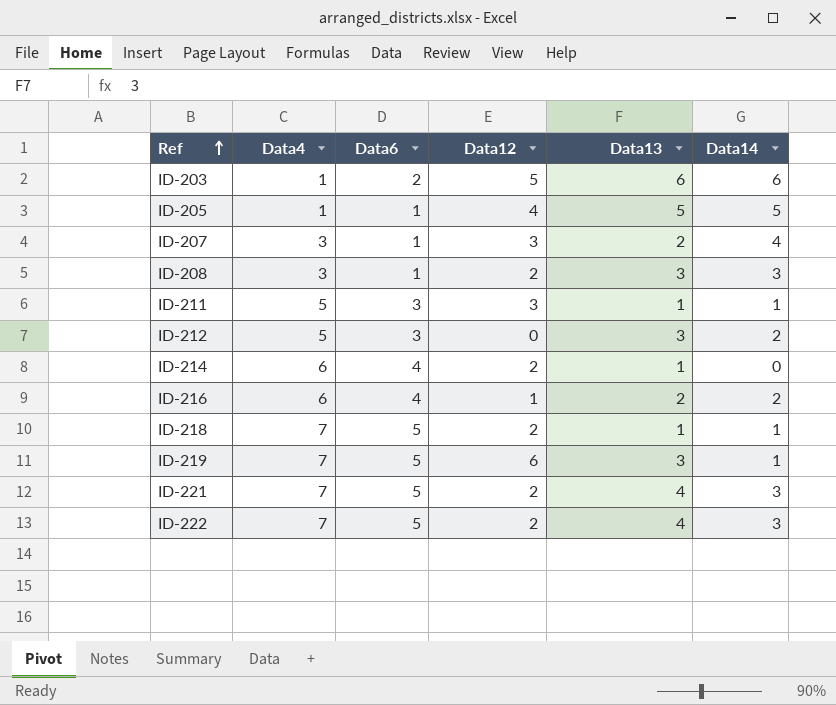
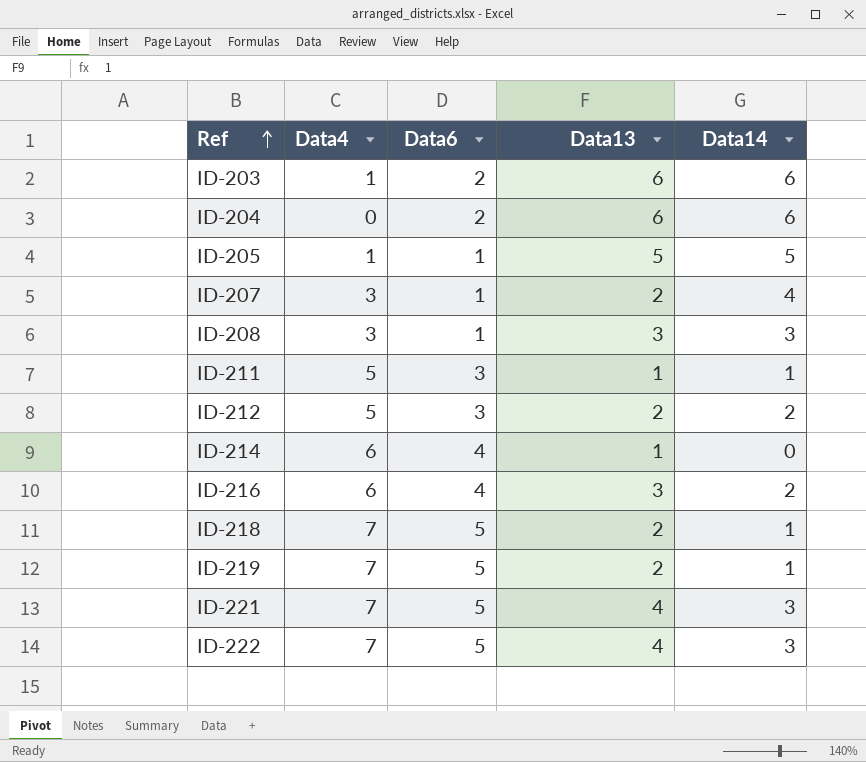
column Data12 | position: 4 -> none
row ID-204: none -> 0 | 2 | 6 | 6
ID-212 | Data13: 3 -> 2
ID-216 | Data13: 2 -> 3
ID-218 | Data13: 1 -> 2
ID-219 | Data13: 3 -> 2

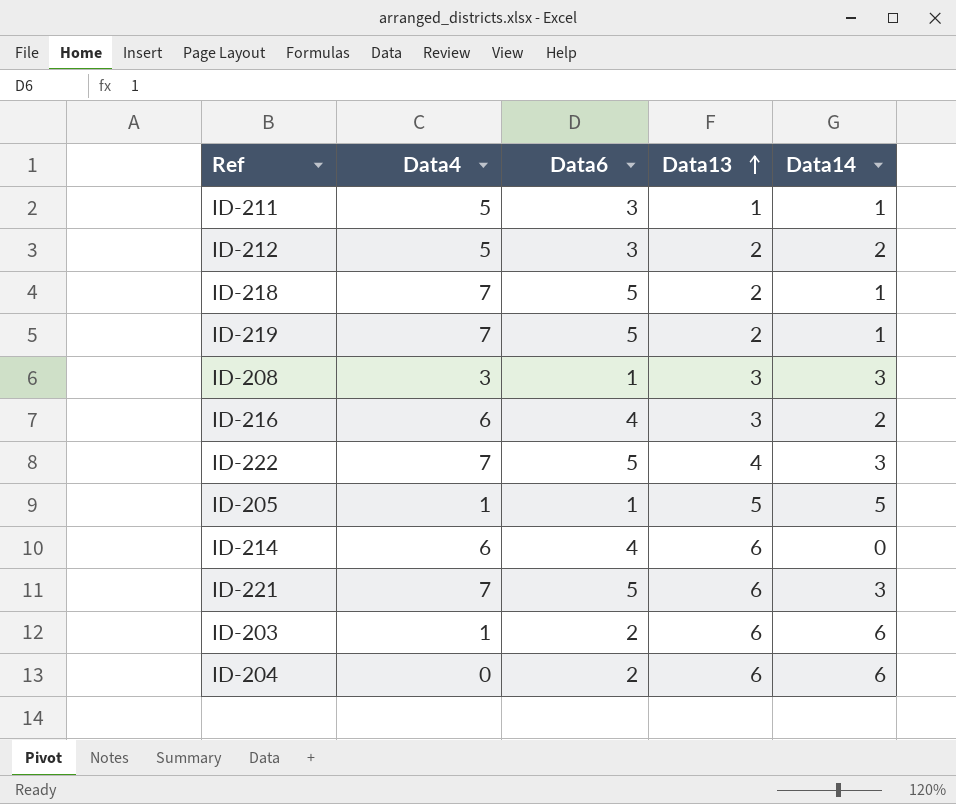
row order: Ref ascending -> Data13 ascending
row ID-207: 3 | 1 | 2 | 4 -> none
ID-214 | Data13: 1 -> 6
ID-221 | Data13: 4 -> 6

